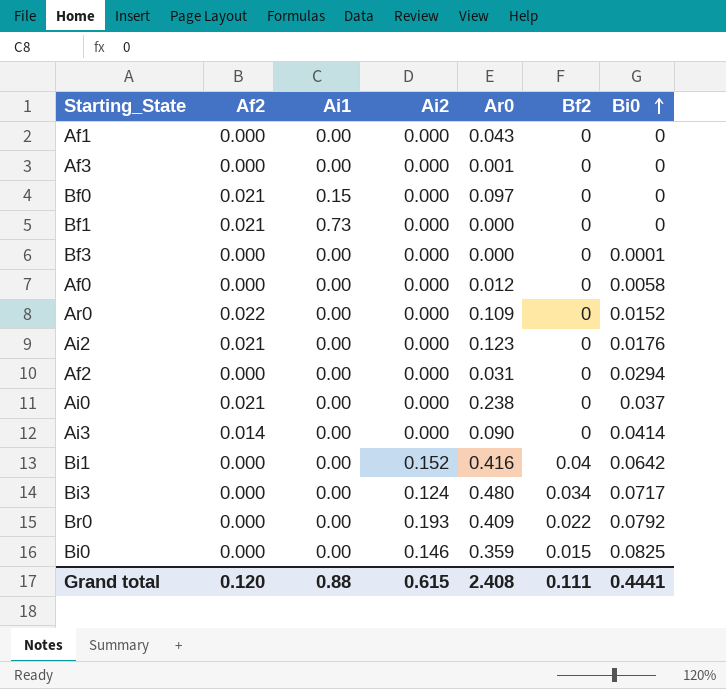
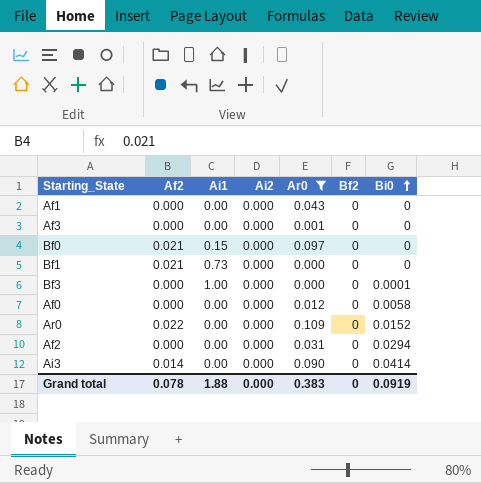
filter: none -> Ar0 <= 0.109
Bf3 | Ai1: 0.00 -> 1.00
Grand total | Af2: 0.120 -> 0.078
Grand total | Ai1: 0.88 -> 1.88
Grand total | Ai2: 0.615 -> 0.000
Grand total | Ar0: 2.408 -> 0.383
Grand total | Bf2: 0.111 -> 0
Grand total | Bi0: 0.4441 -> 0.0919

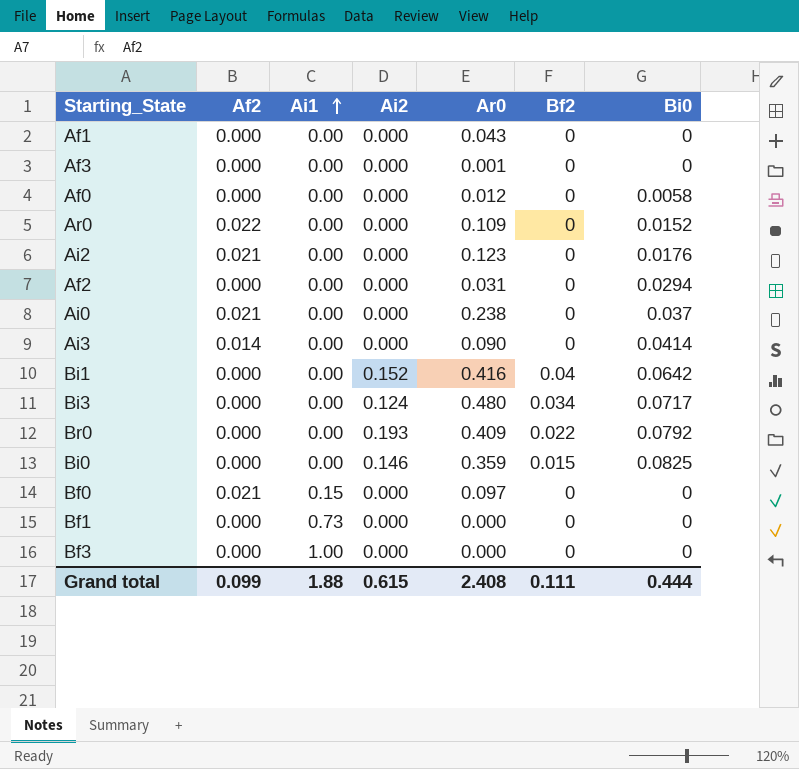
filter: Ar0 <= 0.109 -> none
row order: Bi0 ascending -> Ai1 ascending
Bf1 | Af2: 0.021 -> 0.000
Bf3 | Bi0: 0.0001 -> 0
Grand total | Af2: 0.078 -> 0.099
Grand total | Ai2: 0.000 -> 0.615
Grand total | Ar0: 0.383 -> 2.408
Grand total | Bf2: 0 -> 0.111
Grand total | Bi0: 0.0919 -> 0.444

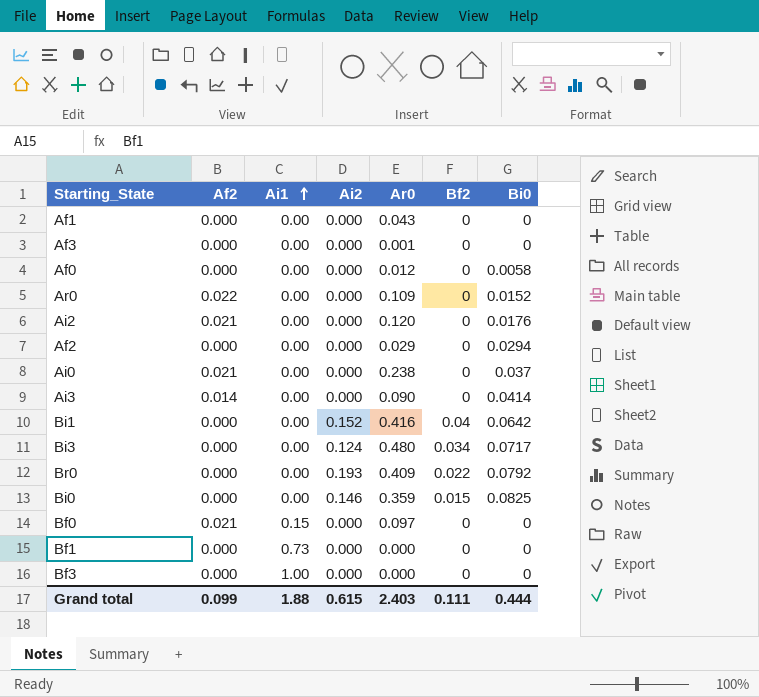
Ai2 | Ar0: 0.123 -> 0.120
Af2 | Ar0: 0.031 -> 0.029
Grand total | Ar0: 2.408 -> 2.403

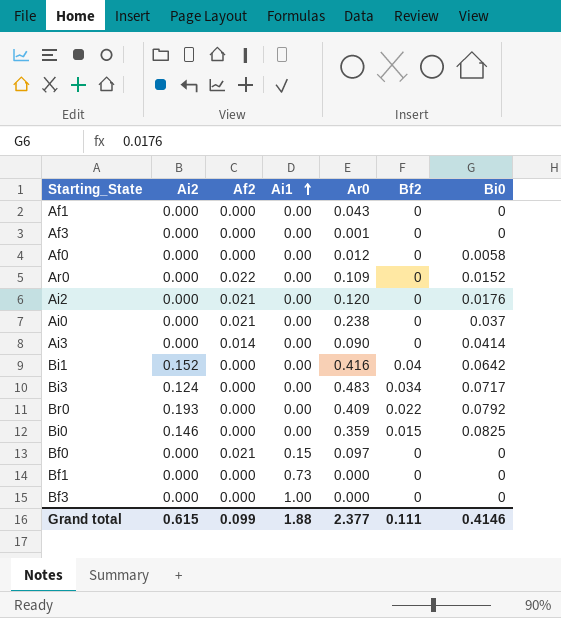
column Ai2 | position: 4 -> 2
row Af2: 0.000 | 0.00 | 0.000 | 0.029 | 0 | 0.0294 -> none
Bi3 | Ar0: 0.480 -> 0.483
Grand total | Ar0: 2.403 -> 2.377
Grand total | Bi0: 0.444 -> 0.4146

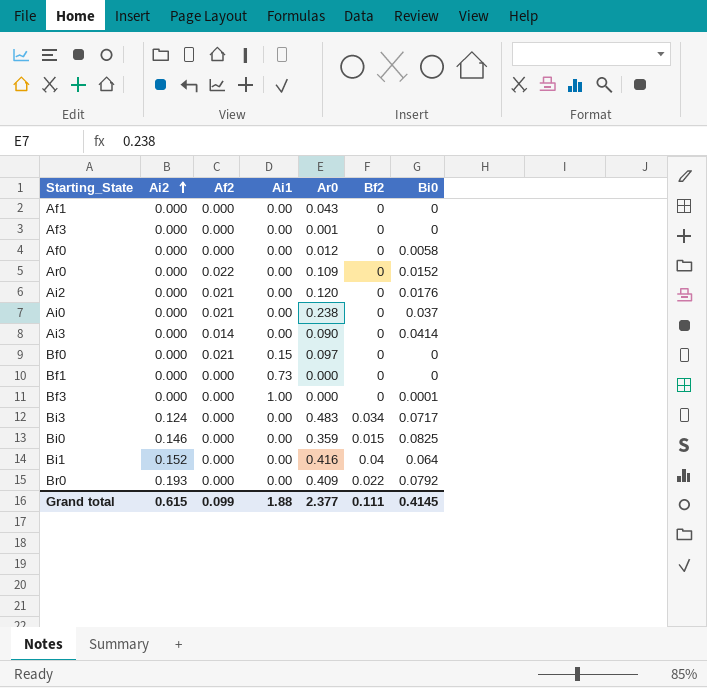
row order: Ai1 ascending -> Ai2 ascending
Bf3 | Bi0: 0 -> 0.0001
Bi1 | Bi0: 0.0642 -> 0.064
Grand total | Bi0: 0.4146 -> 0.4145

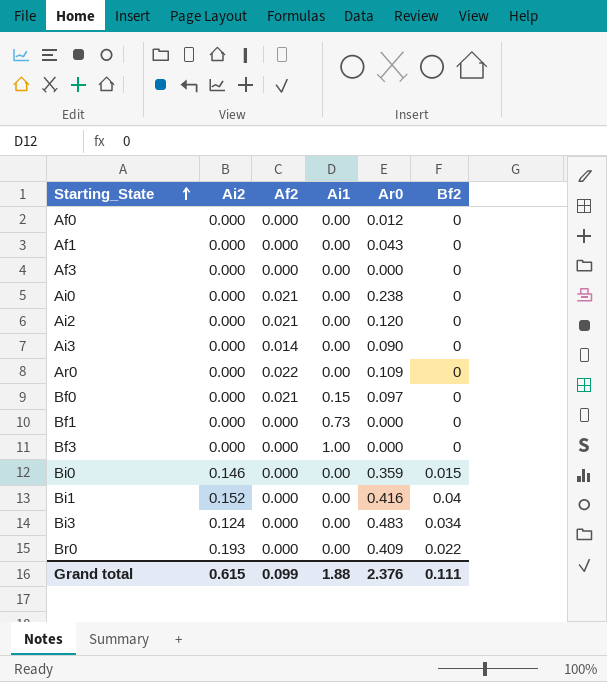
row order: Ai2 ascending -> Starting_State ascending
column Bi0 | position: 7 -> none
Af3 | Ar0: 0.001 -> 0.000
Grand total | Ar0: 2.377 -> 2.376

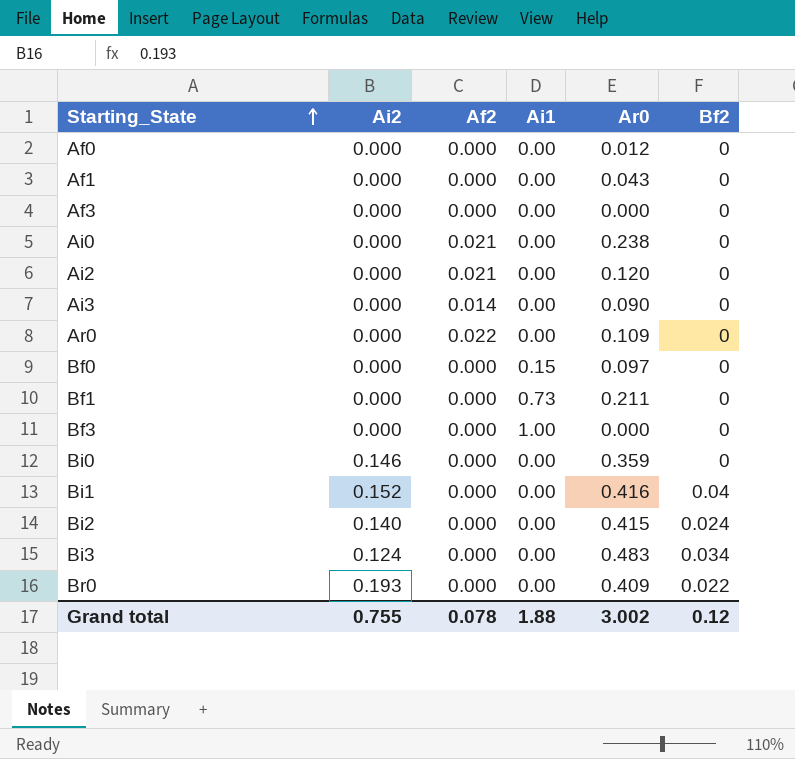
Bf0 | Af2: 0.021 -> 0.000
Bf1 | Ar0: 0.000 -> 0.211
Bi0 | Bf2: 0.015 -> 0
row Bi2: none -> 0.140 | 0.000 | 0.00 | 0.415 | 0.024
Grand total | Ai2: 0.615 -> 0.755
Grand total | Af2: 0.099 -> 0.078
Grand total | Ar0: 2.376 -> 3.002
Grand total | Bf2: 0.111 -> 0.12

